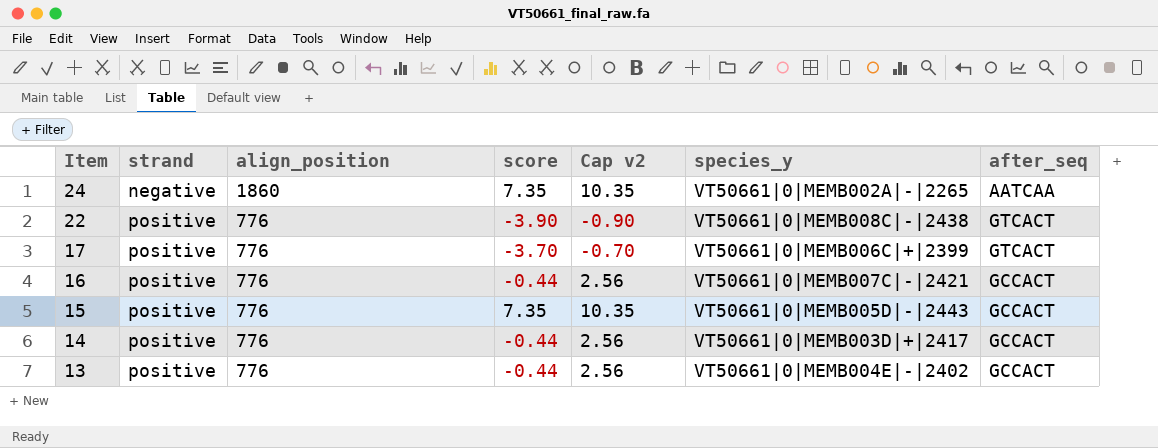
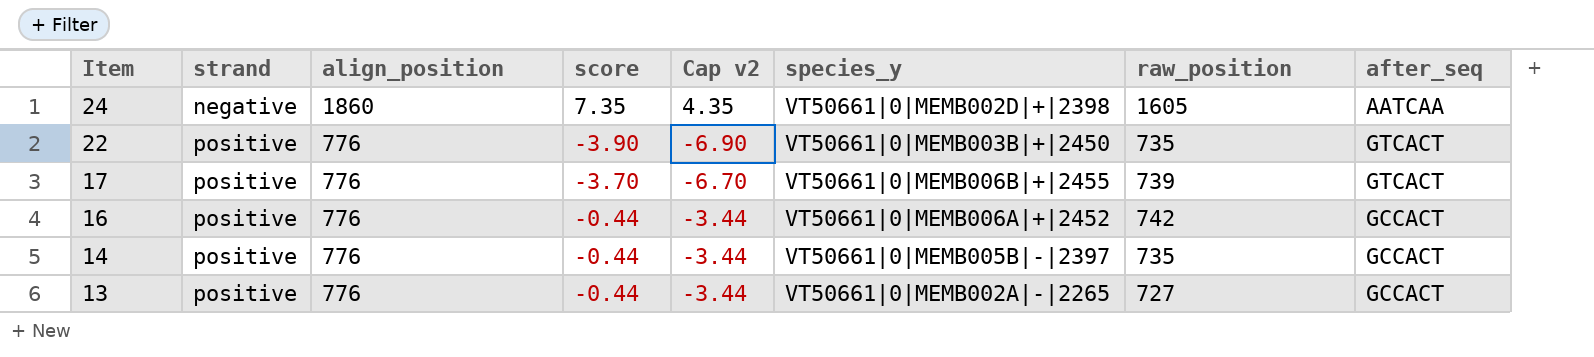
column Cap v2 | formula: [score] + 3 -> [score] - 3
column raw_position | position: none -> 7
row 15: positive | 776 | 7.35 | 10.35 | VT50661|0|MEMB005D|-|2443 | GCCACT -> none
24 | species_y: VT50661|0|MEMB002A|-|2265 -> VT50661|0|MEMB002D|+|2398
22 | species_y: VT50661|0|MEMB008C|-|2438 -> VT50661|0|MEMB003B|+|2450
17 | species_y: VT50661|0|MEMB006C|+|2399 -> VT50661|0|MEMB006B|+|2455
16 | species_y: VT50661|0|MEMB007C|-|2421 -> VT50661|0|MEMB006A|+|2452
14 | species_y: VT50661|0|MEMB003D|+|2417 -> VT50661|0|MEMB005B|-|2397
13 | species_y: VT50661|0|MEMB004E|-|2402 -> VT50661|0|MEMB002A|-|2265

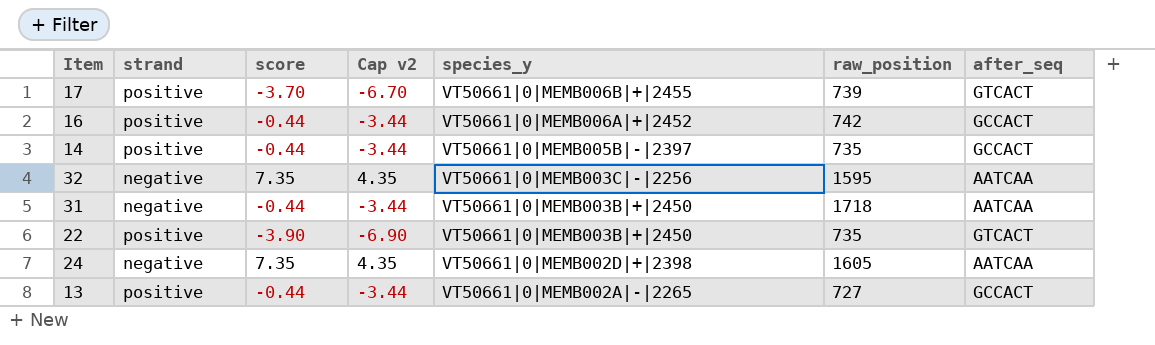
row order: Item descending -> species_y descending
column align_position | position: 3 -> none
row 32: none -> negative | 7.35 | 4.35 | VT50661|0|MEMB003C|-|2256 | 1595 | AATCAA
row 31: none -> negative | -0.44 | -3.44 | VT50661|0|MEMB003B|+|2450 | 1718 | AATCAA

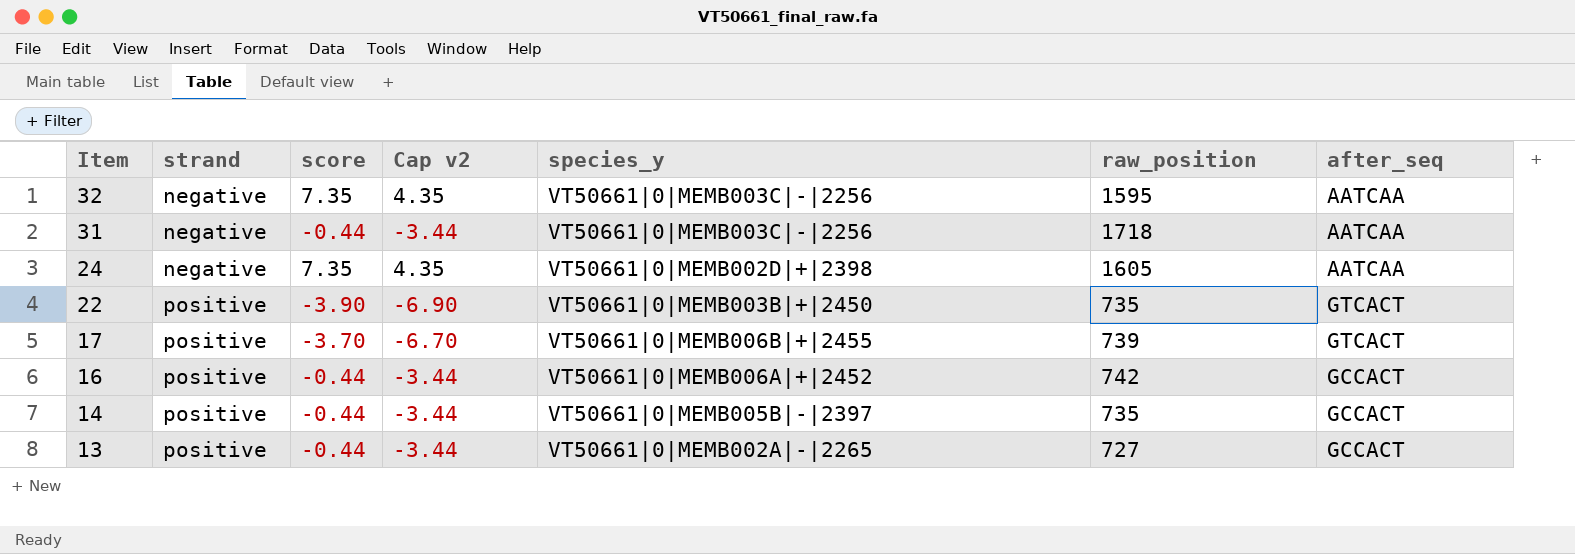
row order: species_y descending -> Item descending
31 | species_y: VT50661|0|MEMB003B|+|2450 -> VT50661|0|MEMB003C|-|2256

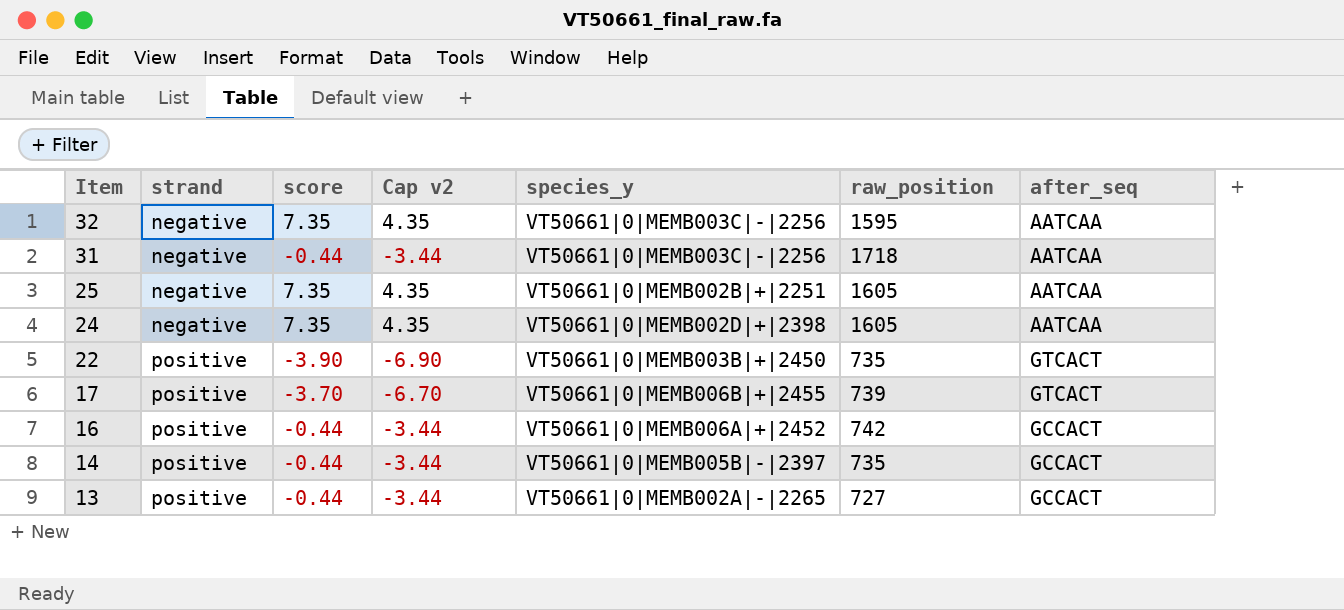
row 25: none -> negative | 7.35 | 4.35 | VT50661|0|MEMB002B|+|2251 | 1605 | AATCAA

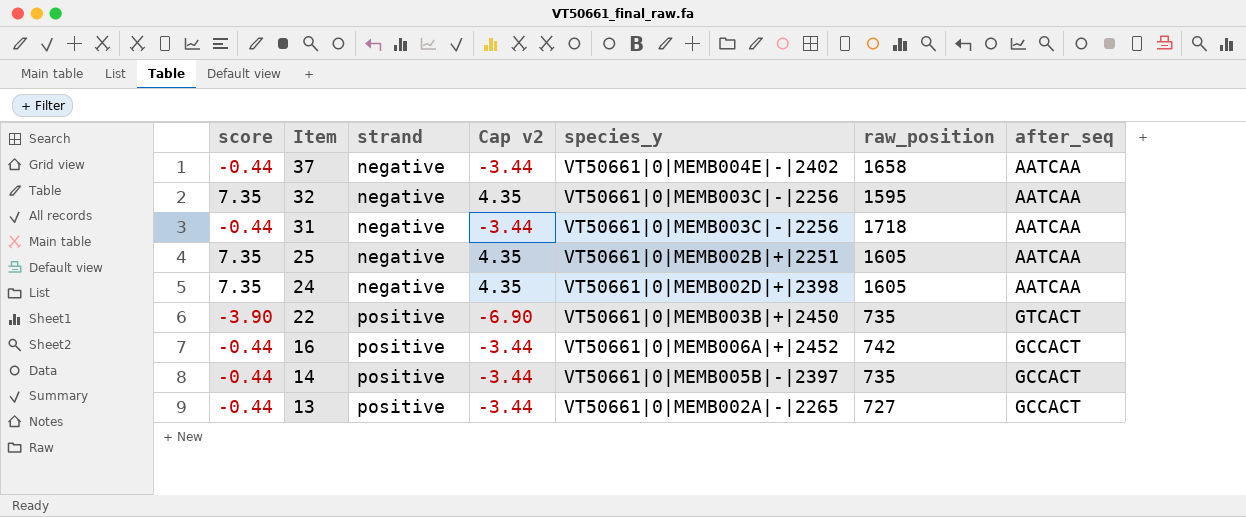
column score | position: 3 -> 1
row 17: positive | -3.70 | -6.70 | VT50661|0|MEMB006B|+|2455 | 739 | GTCACT -> none
row 37: none -> -0.44 | negative | -3.44 | VT50661|0|MEMB004E|-|2402 | 1658 | AATCAA

